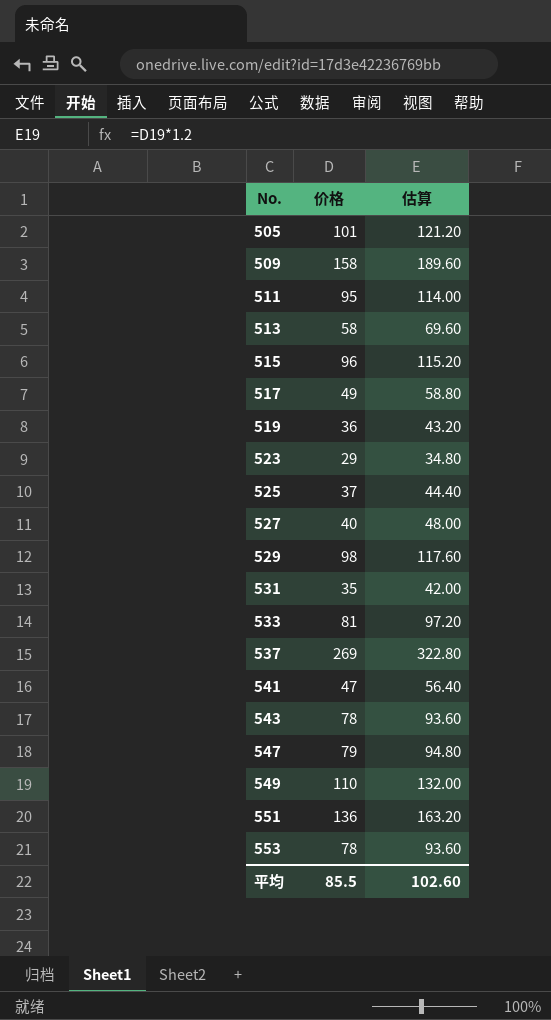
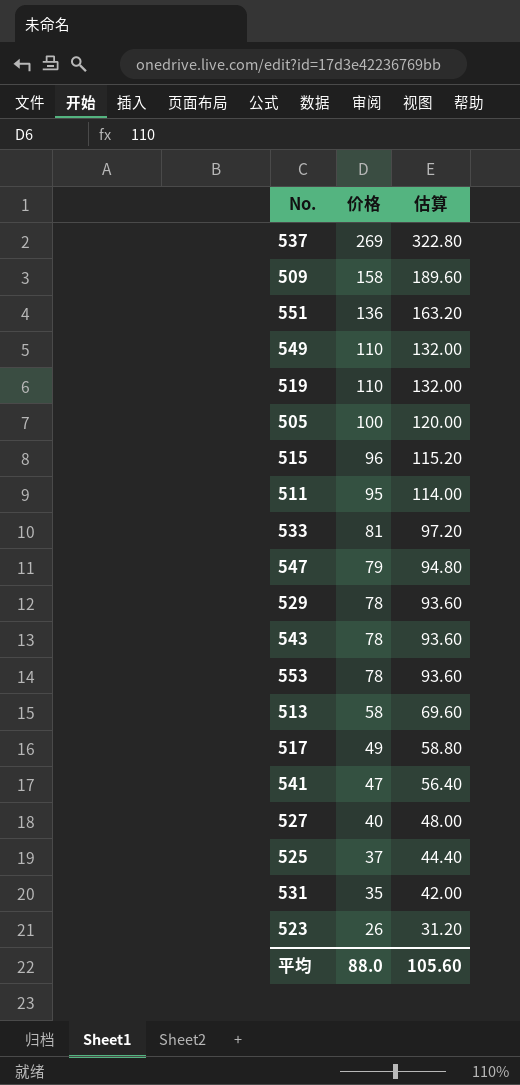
row order: No. ascending -> 价格 descending
519 | 价格: 36 -> 110
519 | 估算: 43.20 -> 132.00
505 | 价格: 101 -> 100
505 | 估算: 121.20 -> 120.00
529 | 价格: 98 -> 78
529 | 估算: 117.60 -> 93.60
523 | 价格: 29 -> 26
523 | 估算: 34.80 -> 31.20
平均 | 价格: 85.5 -> 88.0
平均 | 估算: 102.60 -> 105.60

